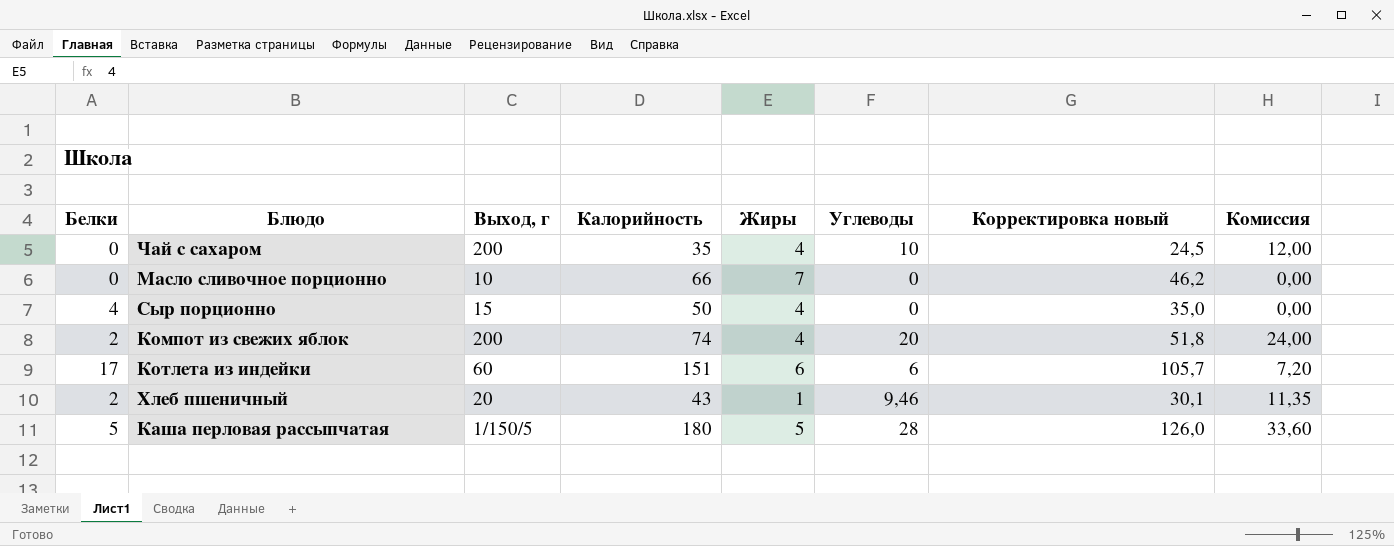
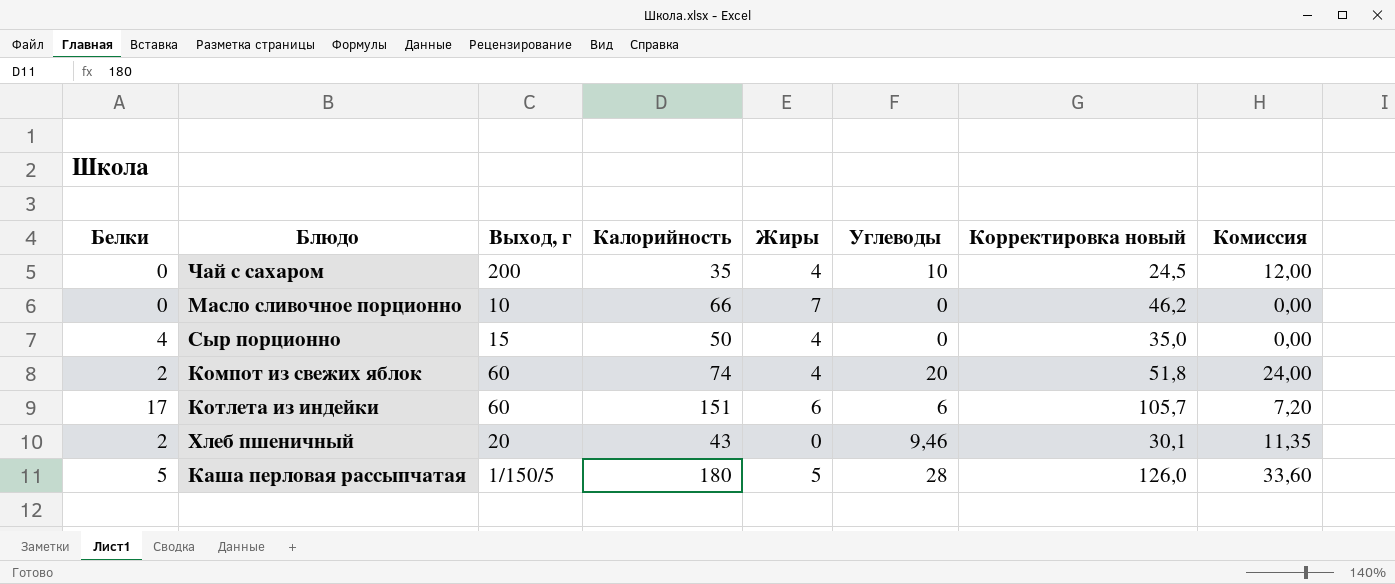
Компот из свежих яблок | Выход, г: 200 -> 60
Хлеб пшеничный | Жиры: 1 -> 0

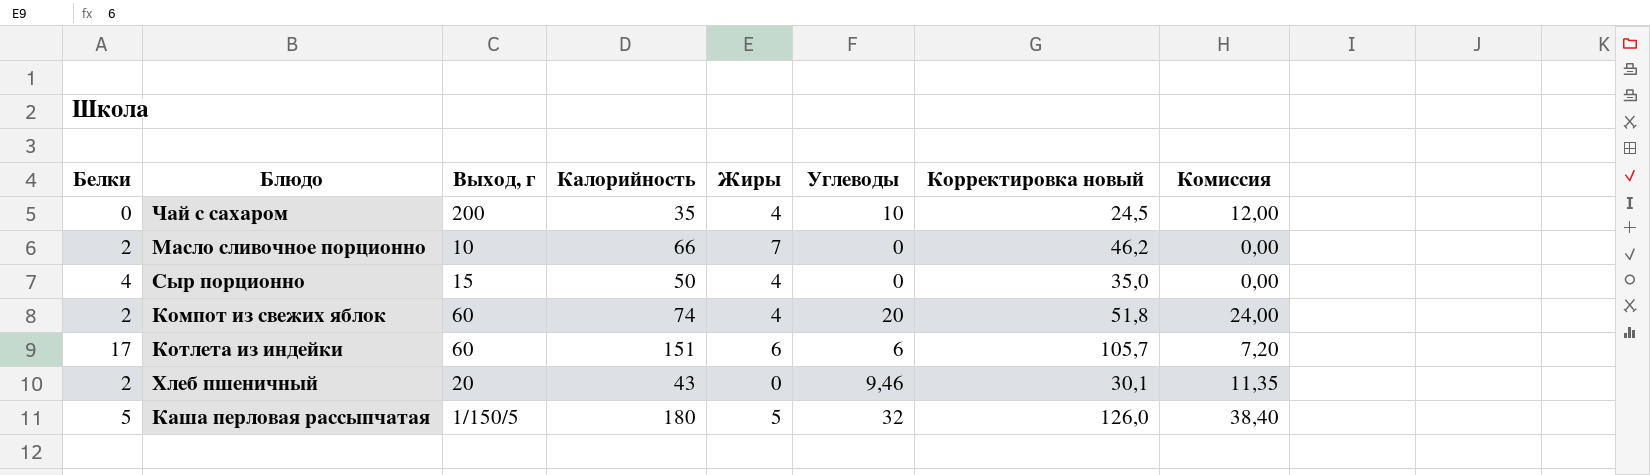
Масло сливочное порционно | Белки: 0 -> 2
Каша перловая рассыпчатая | Углеводы: 28 -> 32
Каша перловая рассыпчатая | Комиссия: 33,60 -> 38,40

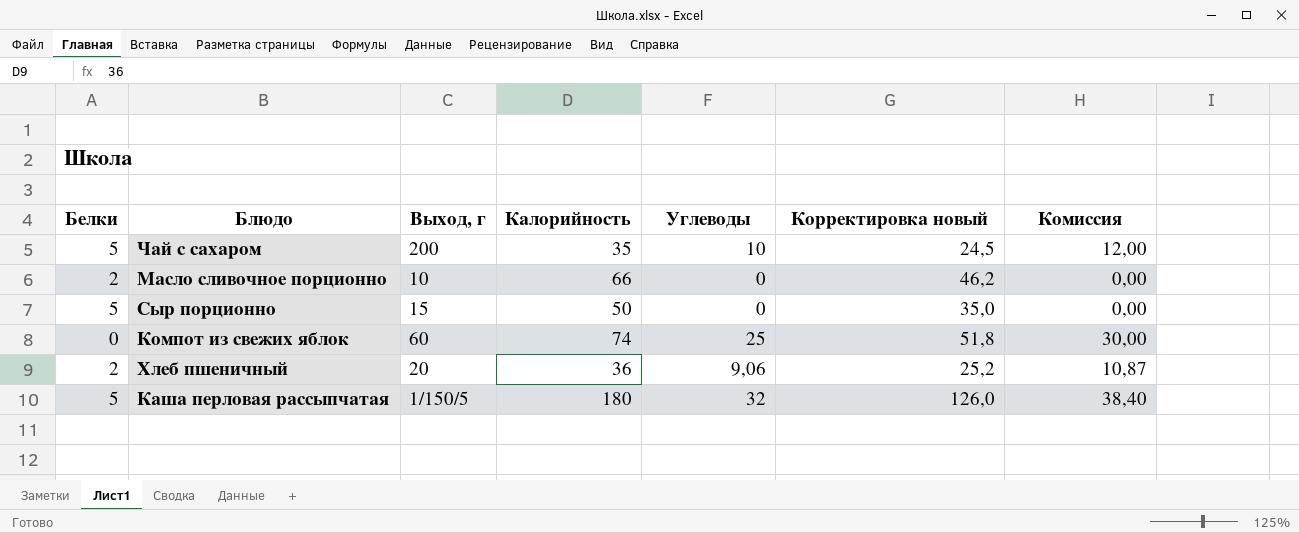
column Жиры | position: 5 -> none
row Котлета из индейки: 17 | 60 | 151 | 6 | 6 | 105,7 | 7,20 -> none
Чай с сахаром | Белки: 0 -> 5
Сыр порционно | Белки: 4 -> 5
Компот из свежих яблок | Белки: 2 -> 0
Компот из свежих яблок | Углеводы: 20 -> 25
Компот из свежих яблок | Комиссия: 24,00 -> 30,00
Хлеб пшеничный | Калорийность: 43 -> 36
Хлеб пшеничный | Углеводы: 9,46 -> 9,06
Хлеб пшеничный | Корректировка новый: 30,1 -> 25,2
Хлеб пшеничный | Комиссия: 11,35 -> 10,87

